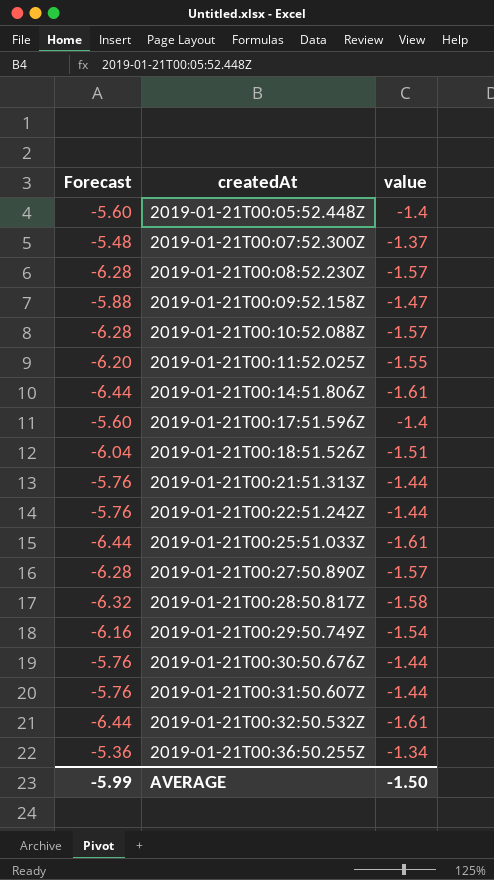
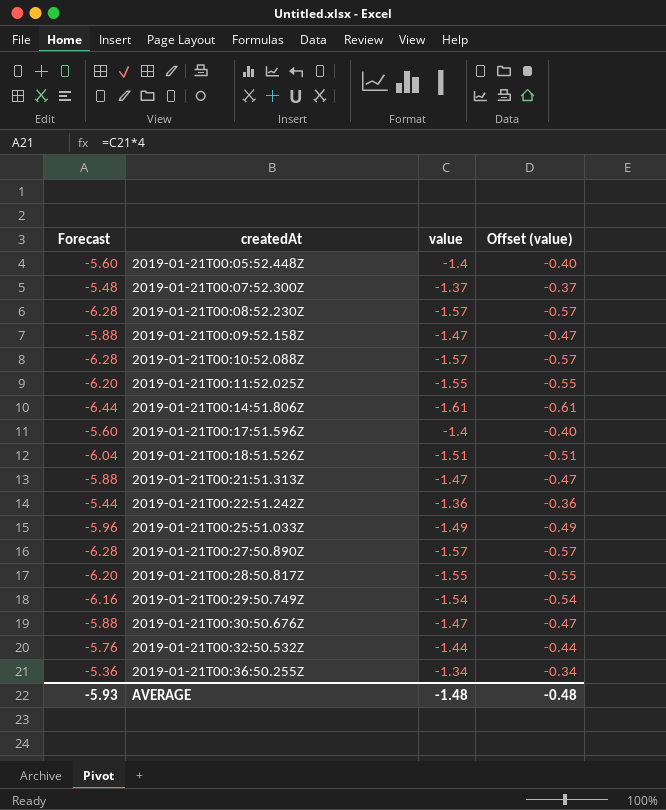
column Offset (value) | formula: none -> [value] + 1
row 2019-01-21T00:31:50.607Z: -5.76 | -1.44 -> none
2019-01-21T00:21:51.313Z | Forecast: -5.76 -> -5.88
2019-01-21T00:21:51.313Z | value: -1.44 -> -1.47
2019-01-21T00:22:51.242Z | Forecast: -5.76 -> -5.44
2019-01-21T00:22:51.242Z | value: -1.44 -> -1.36
2019-01-21T00:25:51.033Z | Forecast: -6.44 -> -5.96
2019-01-21T00:25:51.033Z | value: -1.61 -> -1.49
2019-01-21T00:28:50.817Z | Forecast: -6.32 -> -6.20
2019-01-21T00:28:50.817Z | value: -1.58 -> -1.55
2019-01-21T00:30:50.676Z | Forecast: -5.76 -> -5.88
2019-01-21T00:30:50.676Z | value: -1.44 -> -1.47
2019-01-21T00:32:50.532Z | Forecast: -6.44 -> -5.76
2019-01-21T00:32:50.532Z | value: -1.61 -> -1.44
AVERAGE | Forecast: -5.99 -> -5.93
AVERAGE | value: -1.50 -> -1.48

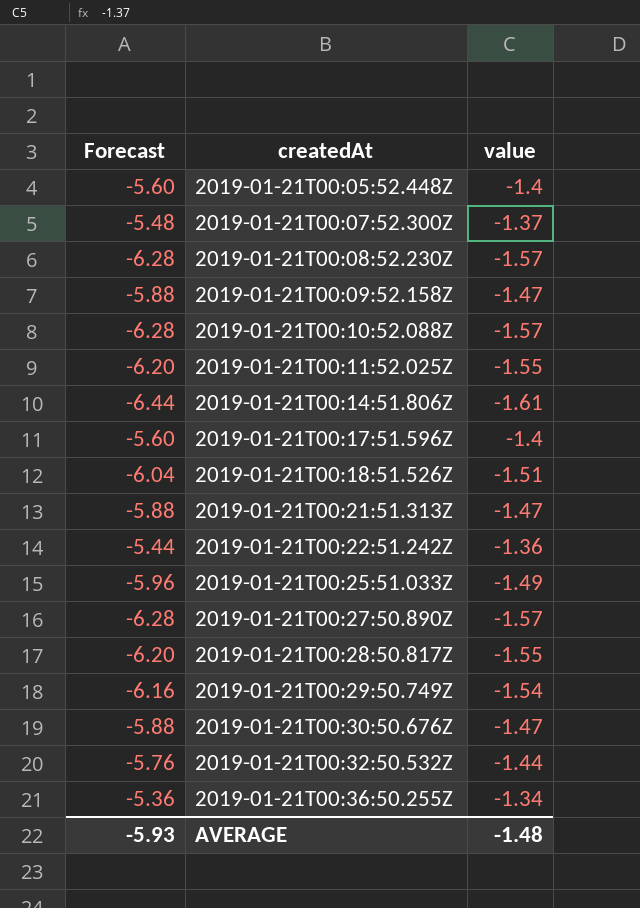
column Offset (value) | formula: [value] + 1 -> none

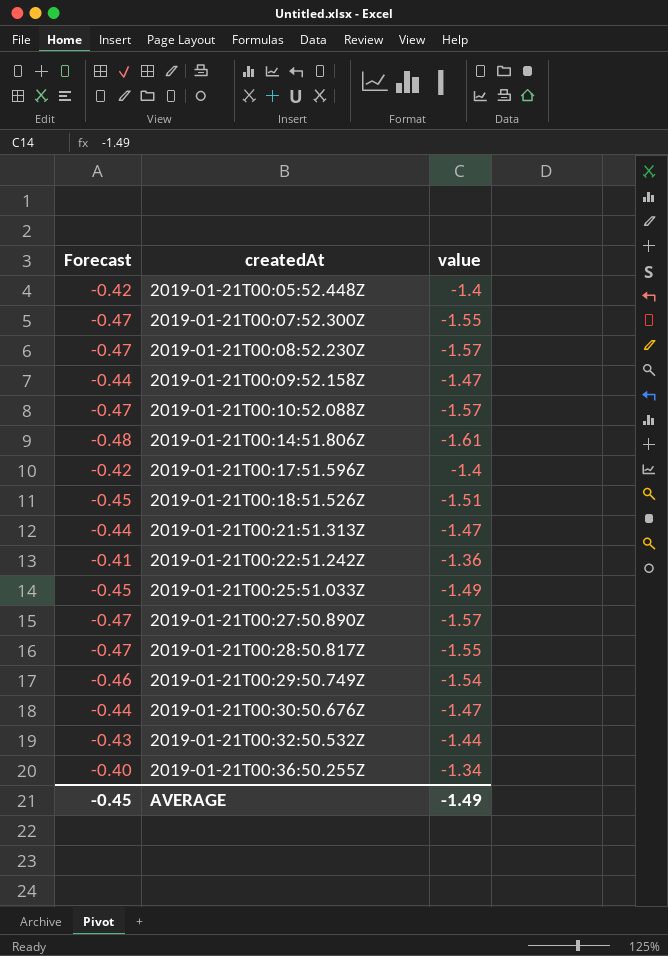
column Forecast | formula: [value] * 4 -> [value] * 0.3
row 2019-01-21T00:11:52.025Z: -6.20 | -1.55 -> none
2019-01-21T00:07:52.300Z | value: -1.37 -> -1.55
AVERAGE | Forecast: -5.93 -> -0.45
AVERAGE | value: -1.48 -> -1.49

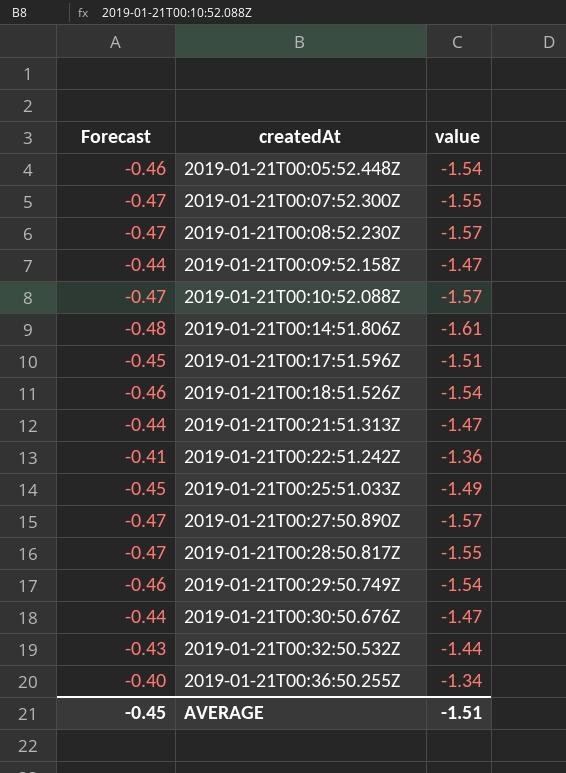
2019-01-21T00:05:52.448Z | Forecast: -0.42 -> -0.46
2019-01-21T00:05:52.448Z | value: -1.4 -> -1.54
2019-01-21T00:17:51.596Z | Forecast: -0.42 -> -0.45
2019-01-21T00:17:51.596Z | value: -1.4 -> -1.51
2019-01-21T00:18:51.526Z | Forecast: -0.45 -> -0.46
2019-01-21T00:18:51.526Z | value: -1.51 -> -1.54
AVERAGE | value: -1.49 -> -1.51

